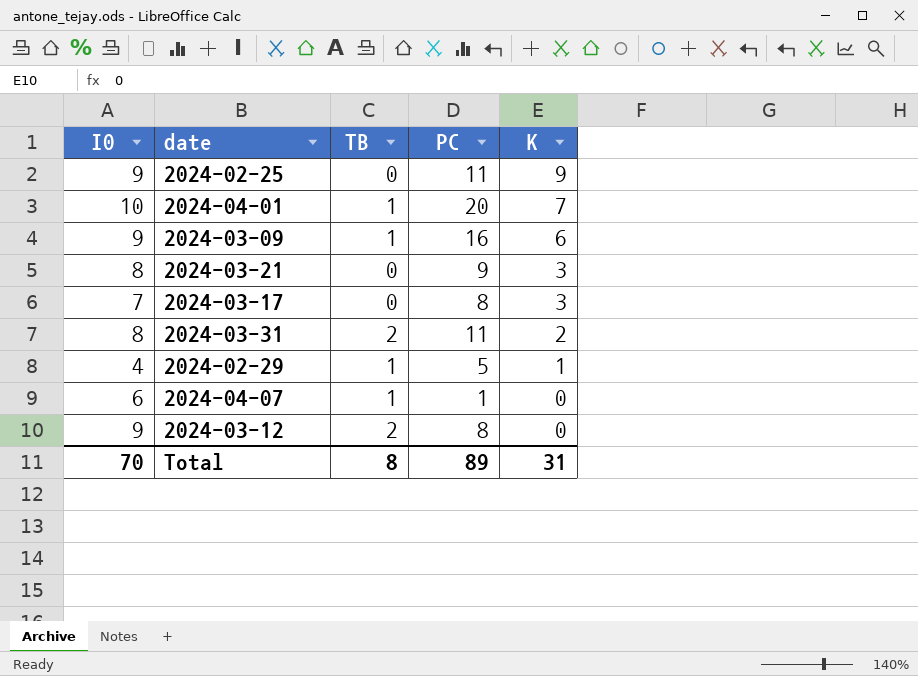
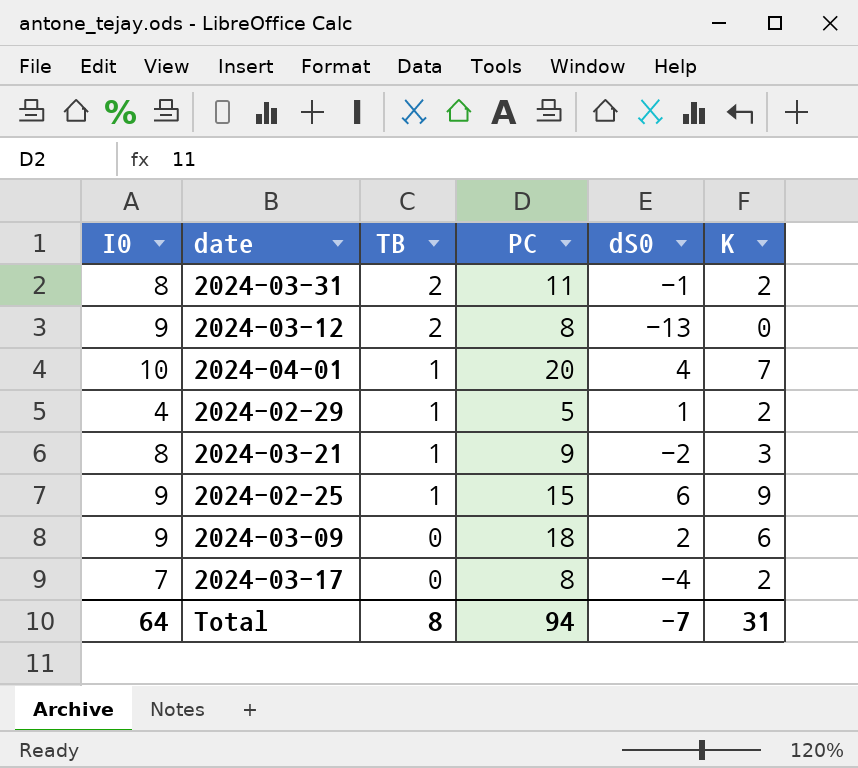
row order: K descending -> TB descending
column dS0 | position: none -> 5
row 2024-04-07: 6 | 1 | 1 | 0 -> none
2024-02-29 | K: 1 -> 2
2024-03-21 | TB: 0 -> 1
2024-02-25 | TB: 0 -> 1
2024-02-25 | PC: 11 -> 15
2024-03-09 | TB: 1 -> 0
2024-03-09 | PC: 16 -> 18
2024-03-17 | K: 3 -> 2
Total | I0: 70 -> 64
Total | PC: 89 -> 94

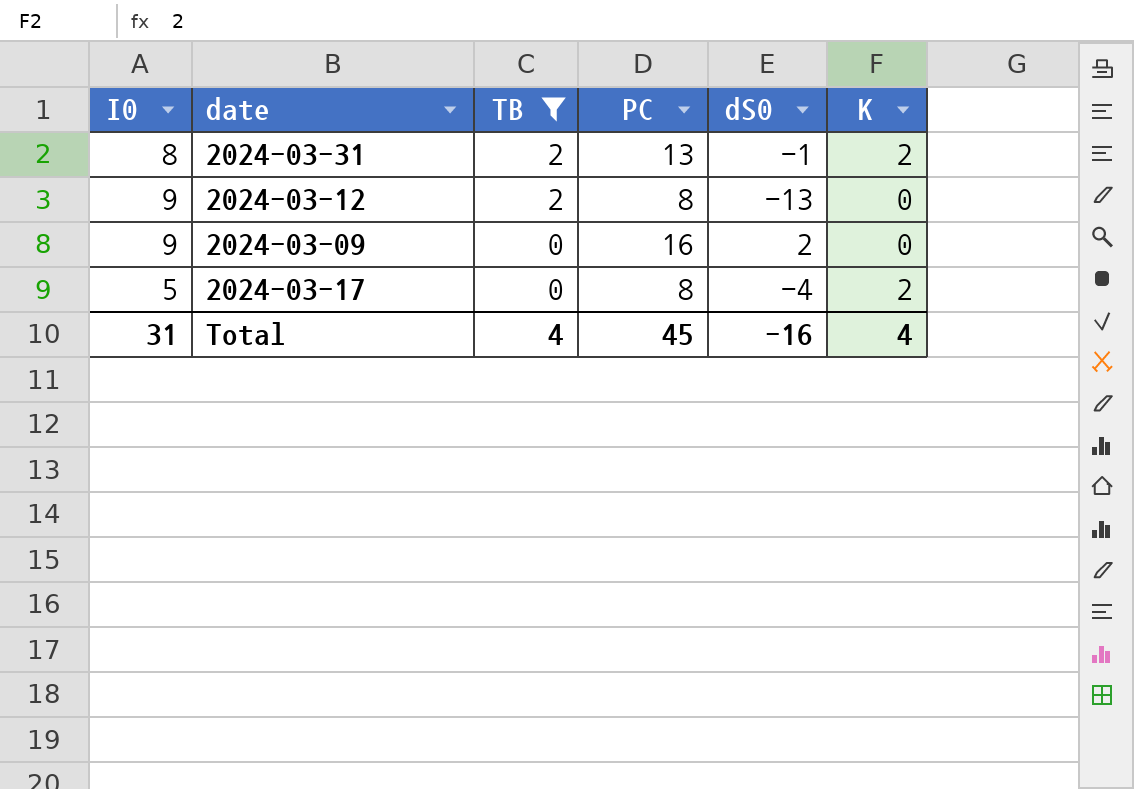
filter: none -> TB != 1
2024-03-31 | PC: 11 -> 13
2024-03-09 | PC: 18 -> 16
2024-03-09 | K: 6 -> 0
2024-03-17 | I0: 7 -> 5
Total | I0: 64 -> 31
Total | TB: 8 -> 4
Total | PC: 94 -> 45
Total | dS0: -7 -> -16
Total | K: 31 -> 4

